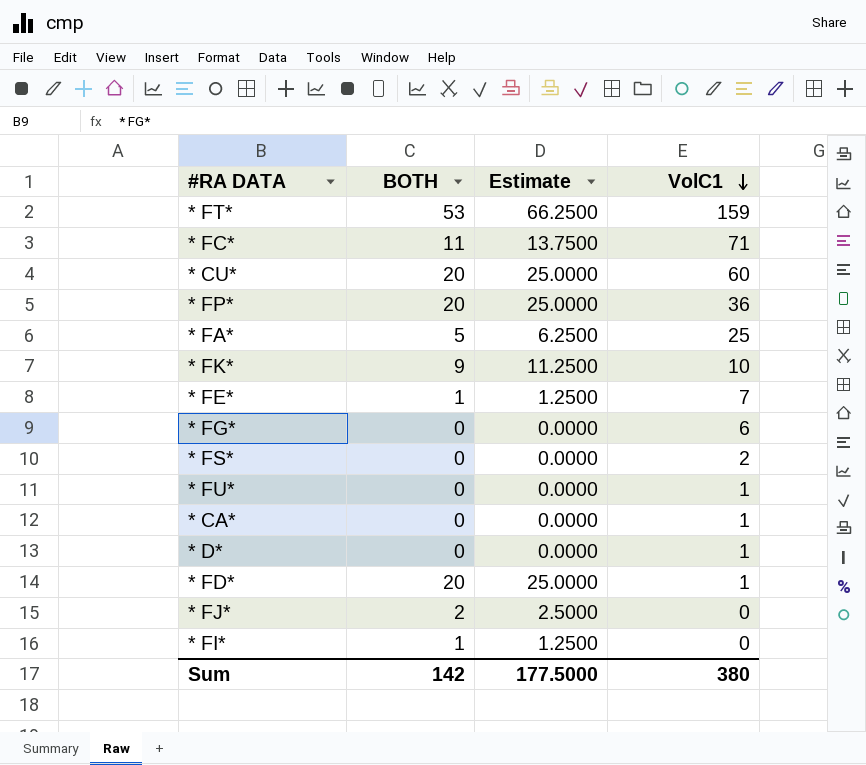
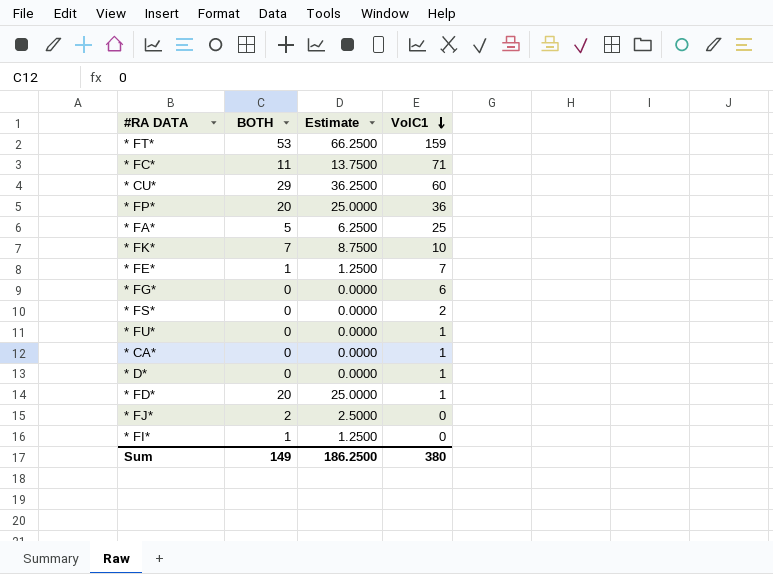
* CU* | BOTH: 20 -> 29
* CU* | Estimate: 25.0000 -> 36.2500
* FK* | BOTH: 9 -> 7
* FK* | Estimate: 11.2500 -> 8.7500
Sum | BOTH: 142 -> 149
Sum | Estimate: 177.5000 -> 186.2500

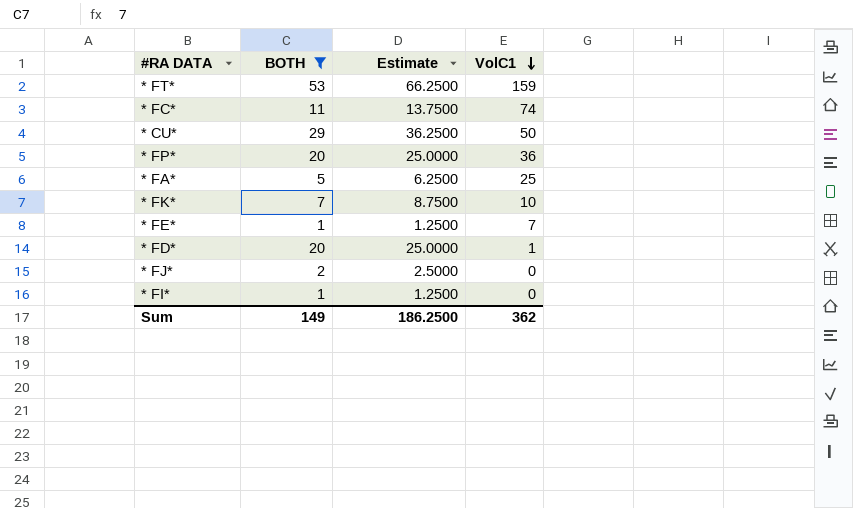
filter: none -> BOTH != 0
* FC* | VolC1: 71 -> 74
* CU* | VolC1: 60 -> 50
Sum | VolC1: 380 -> 362

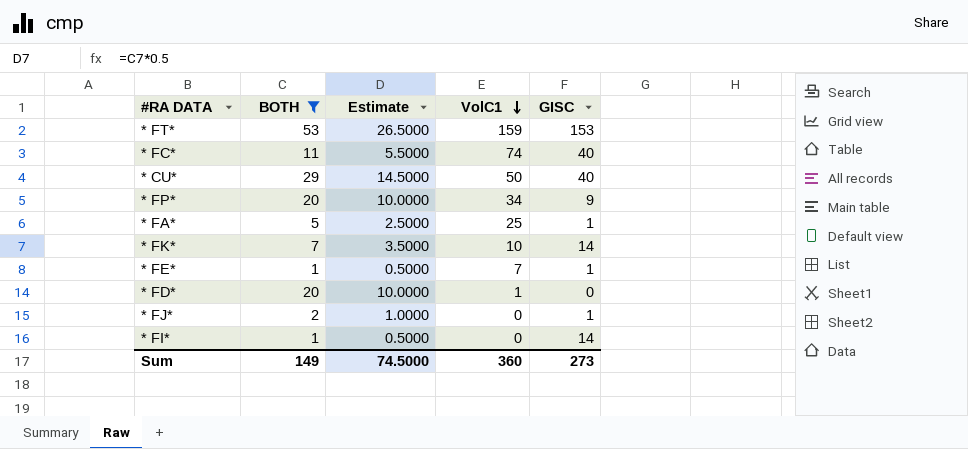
column Estimate | formula: [BOTH] * 1.25 -> [BOTH] * 0.5
column GISC | position: none -> 5
* FP* | VolC1: 36 -> 34
Sum | Estimate: 186.2500 -> 74.5000
Sum | VolC1: 362 -> 360

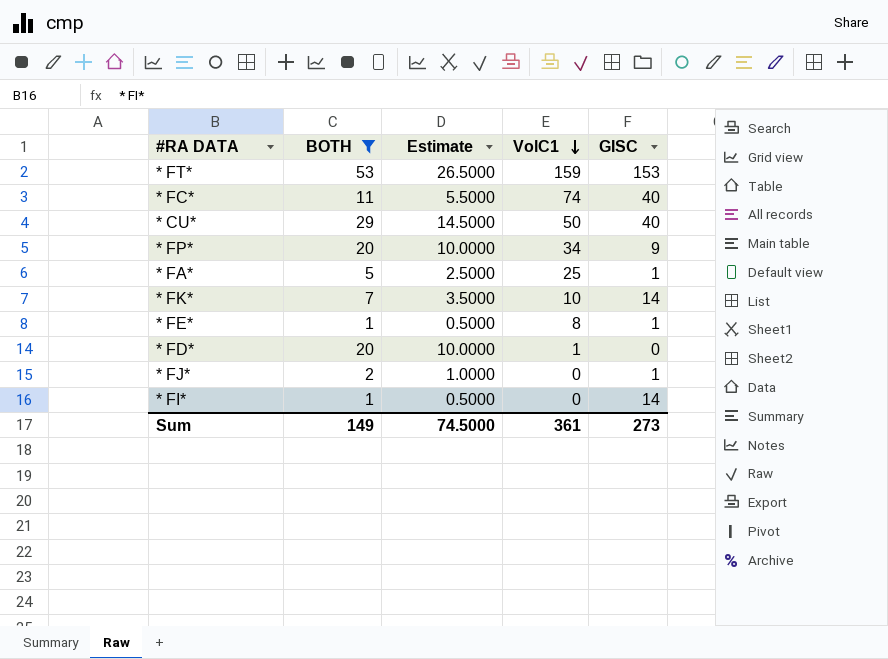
* FE* | VolC1: 7 -> 8
Sum | VolC1: 360 -> 361

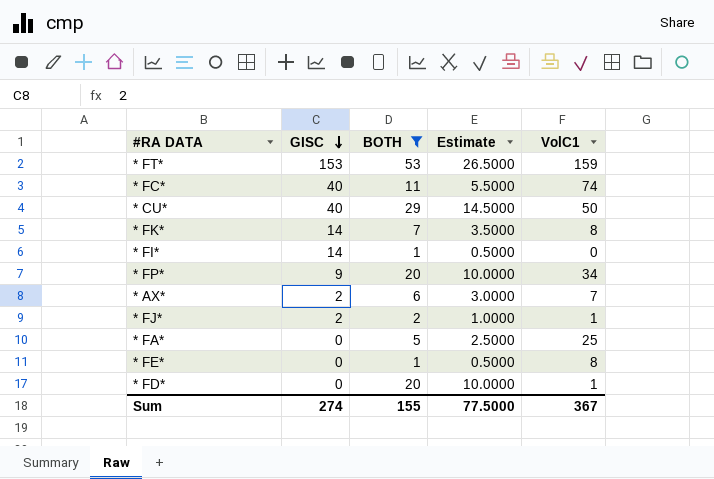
row order: VolC1 descending -> GISC descending
column GISC | position: 5 -> 2
* FK* | VolC1: 10 -> 8
row * AX*: none -> 2 | 6 | 3.0000 | 7
* FJ* | GISC: 1 -> 2
* FJ* | VolC1: 0 -> 1
* FA* | GISC: 1 -> 0
* FE* | GISC: 1 -> 0
Sum | GISC: 273 -> 274
Sum | BOTH: 149 -> 155
Sum | Estimate: 74.5000 -> 77.5000
Sum | VolC1: 361 -> 367

